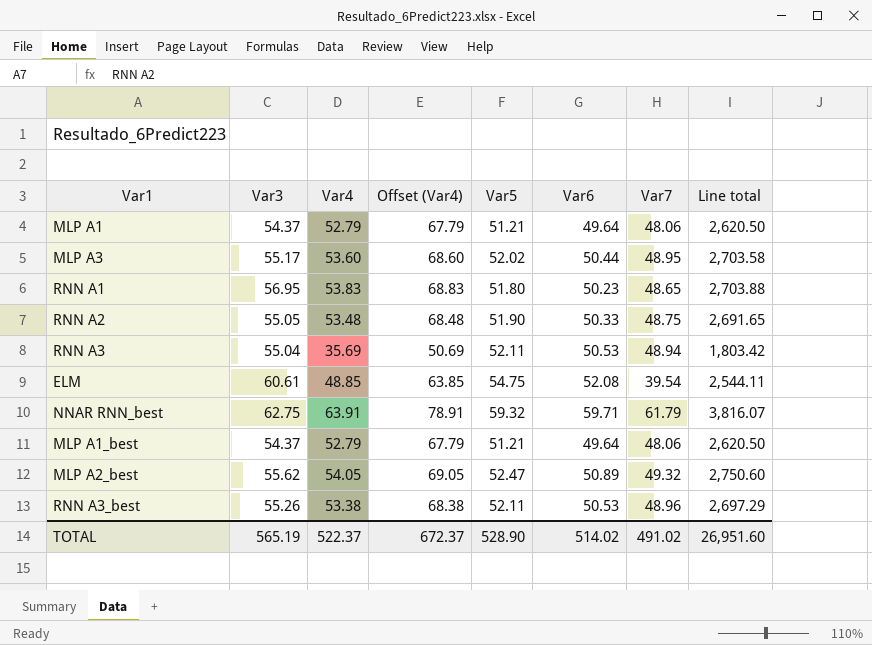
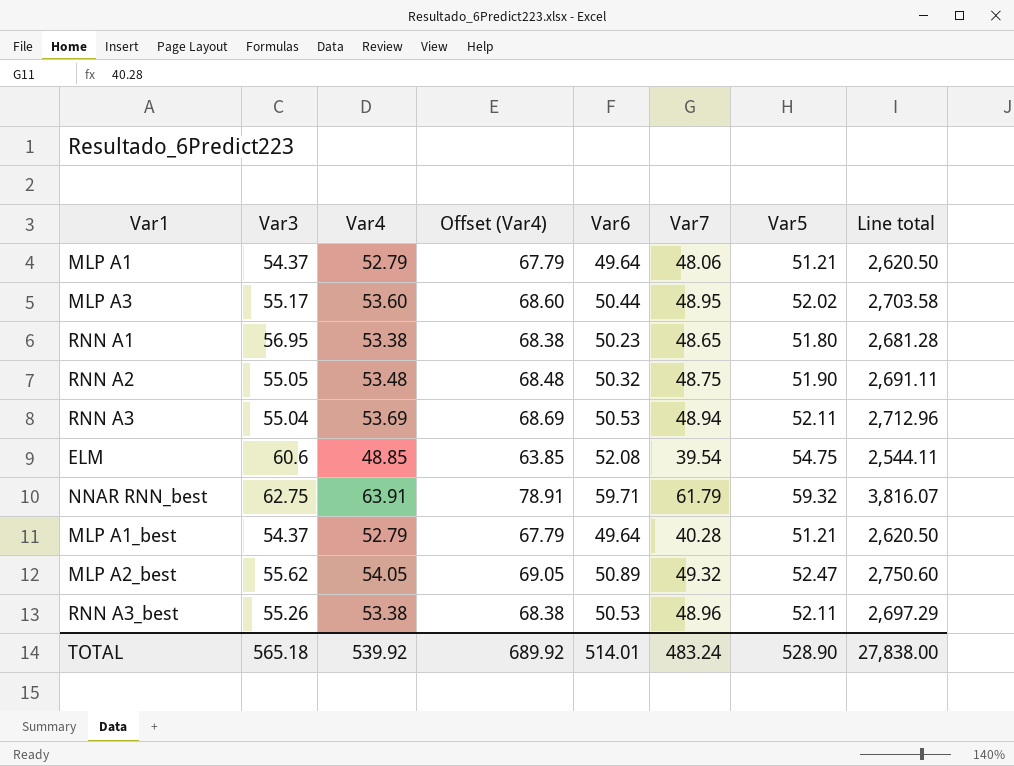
column Var5 | position: 5 -> 7
RNN A1 | Var4: 53.83 -> 53.38
RNN A1 | Offset (Var4): 68.83 -> 68.38
RNN A1 | Line total: 2,703.88 -> 2,681.28
RNN A2 | Var6: 50.33 -> 50.32
RNN A2 | Line total: 2,691.65 -> 2,691.11
RNN A3 | Var4: 35.69 -> 53.69
RNN A3 | Offset (Var4): 50.69 -> 68.69
RNN A3 | Line total: 1,803.42 -> 2,712.96
ELM | Var3: 60.61 -> 60.6
MLP A1_best | Var7: 48.06 -> 40.28
TOTAL | Var3: 565.19 -> 565.18
TOTAL | Var4: 522.37 -> 539.92
TOTAL | Offset (Var4): 672.37 -> 689.92
TOTAL | Var6: 514.02 -> 514.01
TOTAL | Var7: 491.02 -> 483.24
TOTAL | Line total: 26,951.60 -> 27,838.00

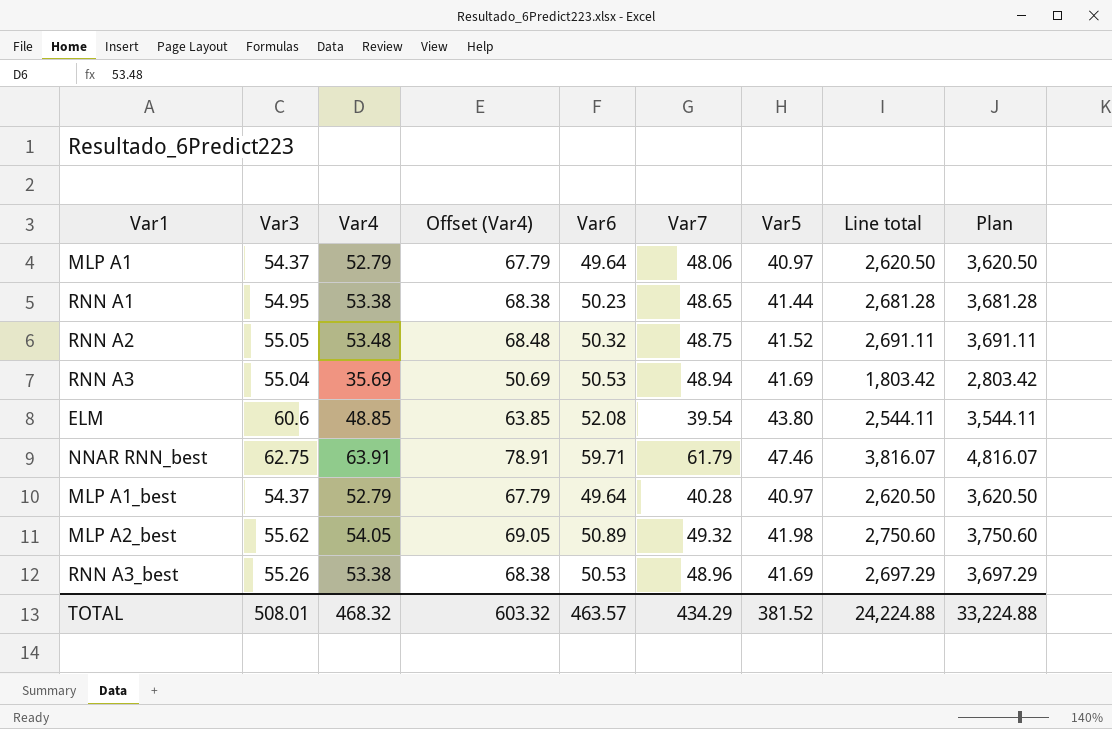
column Plan | formula: none -> [Line total] + 1000
row MLP A3: 55.17 | 53.60 | 68.60 | 50.44 | 48.95 | 52.02 | 2,703.58 -> none
MLP A1 | Var5: 51.21 -> 40.97
RNN A1 | Var3: 56.95 -> 54.95
RNN A1 | Var5: 51.80 -> 41.44
RNN A2 | Var5: 51.90 -> 41.52
RNN A3 | Var4: 53.69 -> 35.69
RNN A3 | Offset (Var4): 68.69 -> 50.69
RNN A3 | Var5: 52.11 -> 41.69
RNN A3 | Line total: 2,712.96 -> 1,803.42
ELM | Var5: 54.75 -> 43.80
NNAR RNN_best | Var5: 59.32 -> 47.46
MLP A1_best | Var5: 51.21 -> 40.97
MLP A2_best | Var5: 52.47 -> 41.98
RNN A3_best | Var5: 52.11 -> 41.69
TOTAL | Var3: 565.18 -> 508.01
TOTAL | Var4: 539.92 -> 468.32
TOTAL | Offset (Var4): 689.92 -> 603.32
TOTAL | Var6: 514.01 -> 463.57
TOTAL | Var7: 483.24 -> 434.29
TOTAL | Var5: 528.90 -> 381.52
TOTAL | Line total: 27,838.00 -> 24,224.88

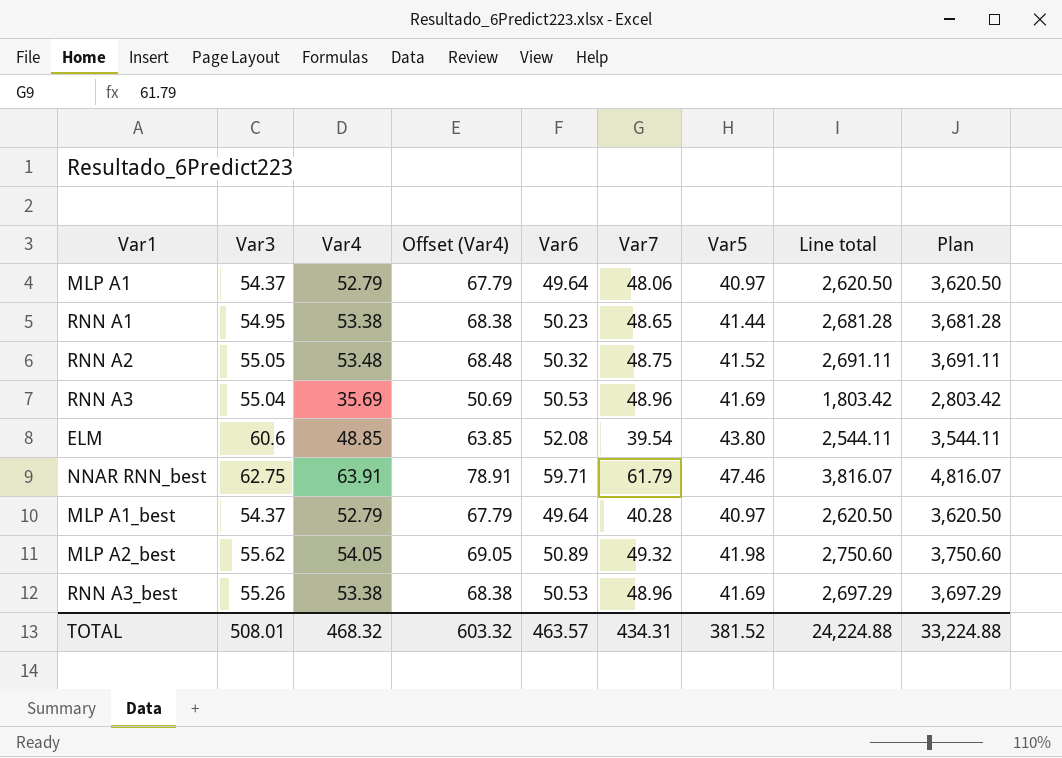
RNN A3 | Var7: 48.94 -> 48.96
TOTAL | Var7: 434.29 -> 434.31

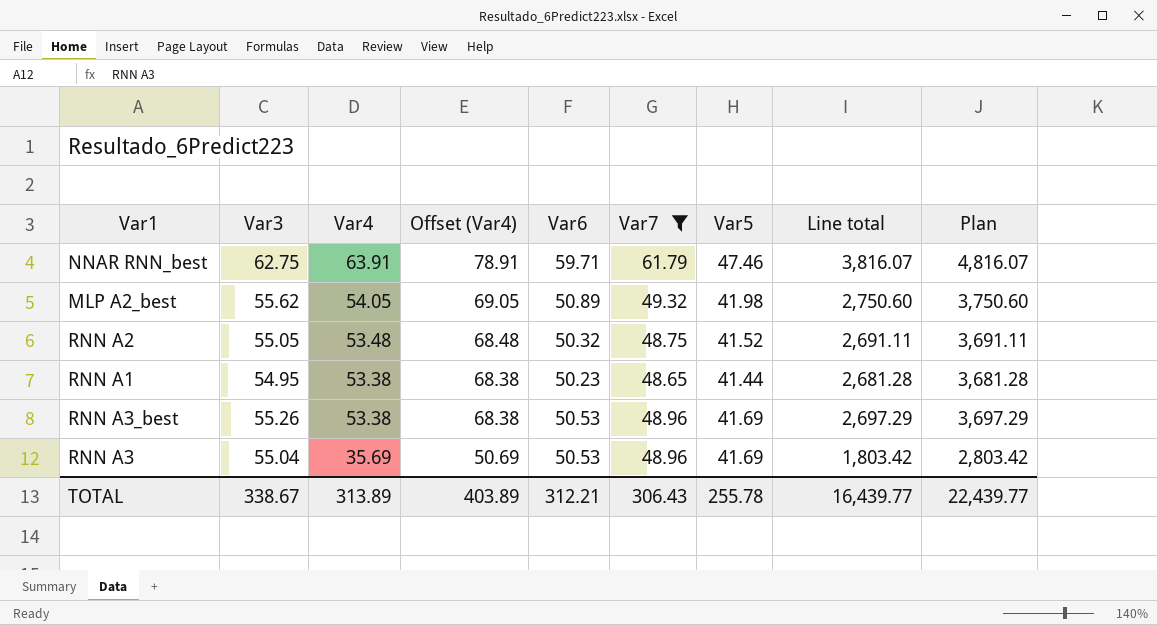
filter: none -> Var7 >= 48.65
row order: none -> Var4 descending
TOTAL | Var3: 508.01 -> 338.67
TOTAL | Var4: 468.32 -> 313.89
TOTAL | Offset (Var4): 603.32 -> 403.89
TOTAL | Var6: 463.57 -> 312.21
TOTAL | Var7: 434.31 -> 306.43
TOTAL | Var5: 381.52 -> 255.78
TOTAL | Line total: 24,224.88 -> 16,439.77
TOTAL | Plan: 33,224.88 -> 22,439.77

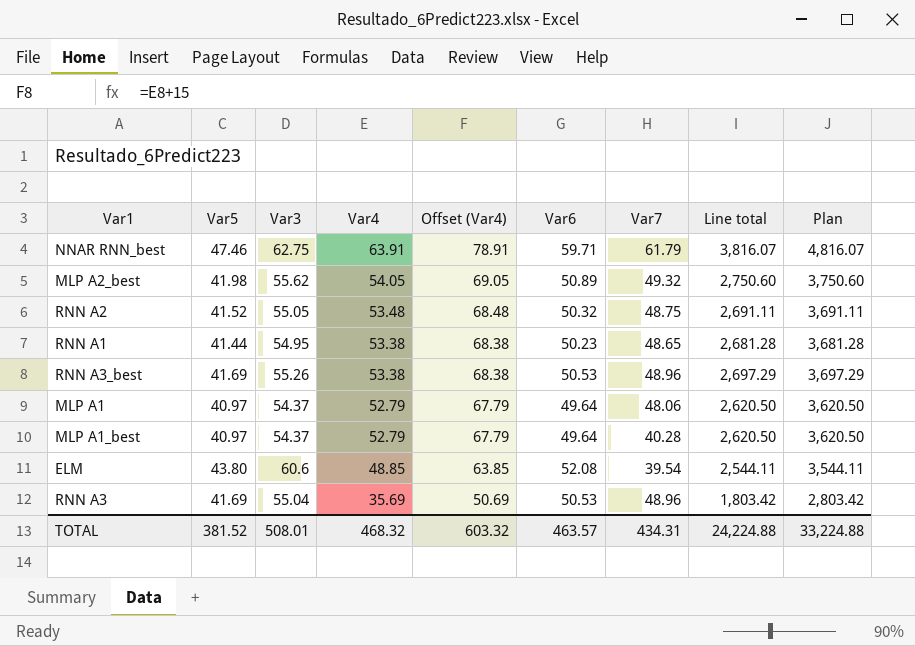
filter: Var7 >= 48.65 -> none
column Var5 | position: 7 -> 2
TOTAL | Var5: 255.78 -> 381.52
TOTAL | Var3: 338.67 -> 508.01
TOTAL | Var4: 313.89 -> 468.32
TOTAL | Offset (Var4): 403.89 -> 603.32
TOTAL | Var6: 312.21 -> 463.57
TOTAL | Var7: 306.43 -> 434.31
TOTAL | Line total: 16,439.77 -> 24,224.88
TOTAL | Plan: 22,439.77 -> 33,224.88

